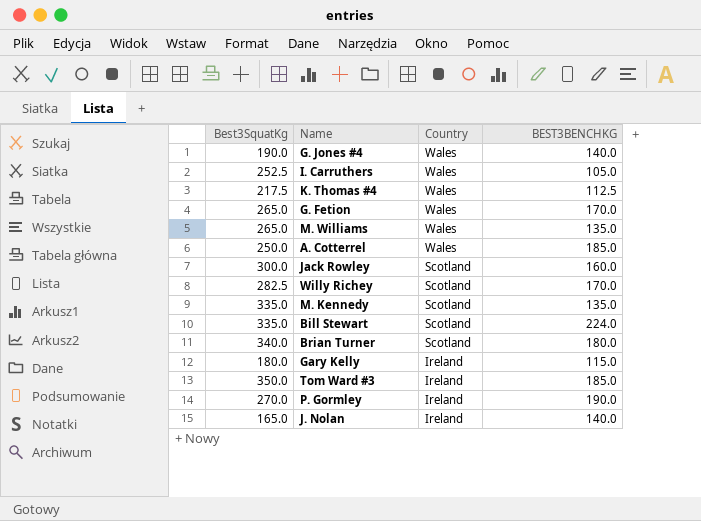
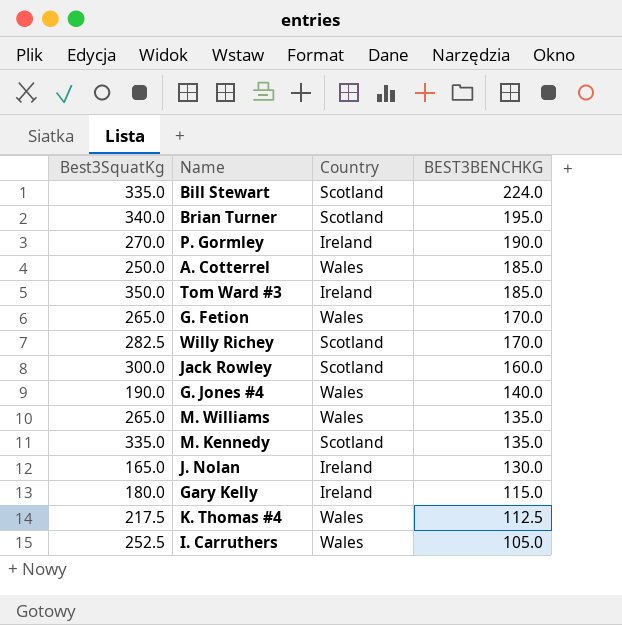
row order: Country descending -> BEST3BENCHKG descending
Brian Turner | BEST3BENCHKG: 180.0 -> 195.0
J. Nolan | BEST3BENCHKG: 140.0 -> 130.0

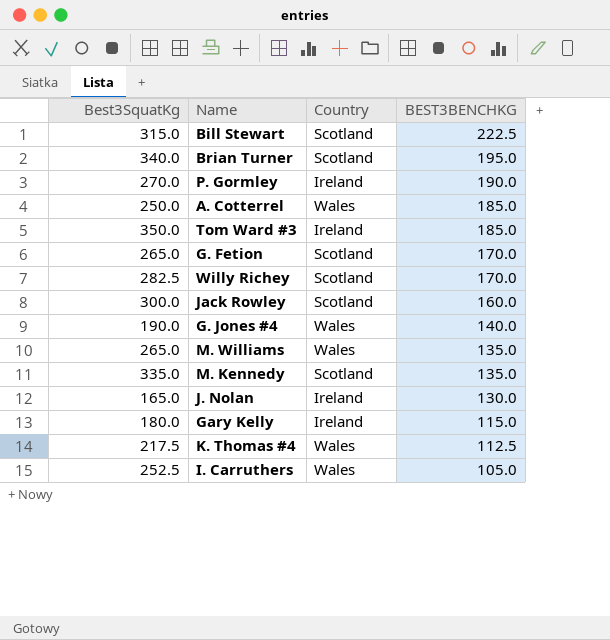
Bill Stewart | Best3SquatKg: 335.0 -> 315.0
Bill Stewart | BEST3BENCHKG: 224.0 -> 222.5
G. Fetion | Country: Wales -> Scotland

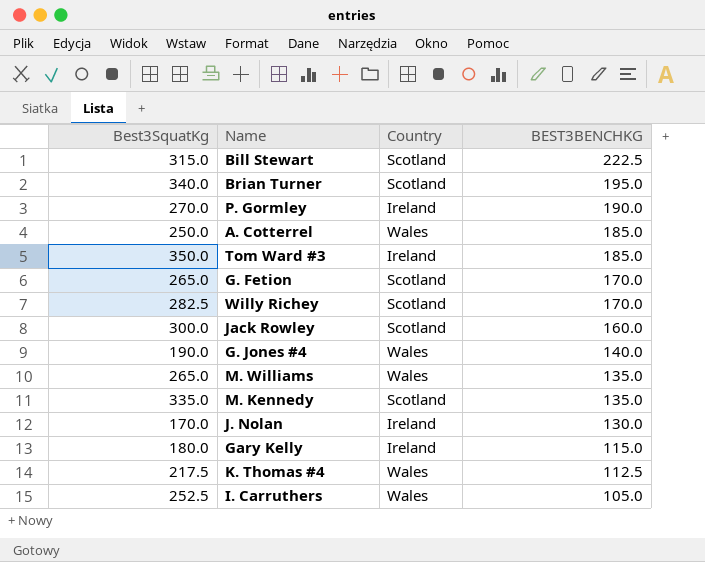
J. Nolan | Best3SquatKg: 165.0 -> 170.0

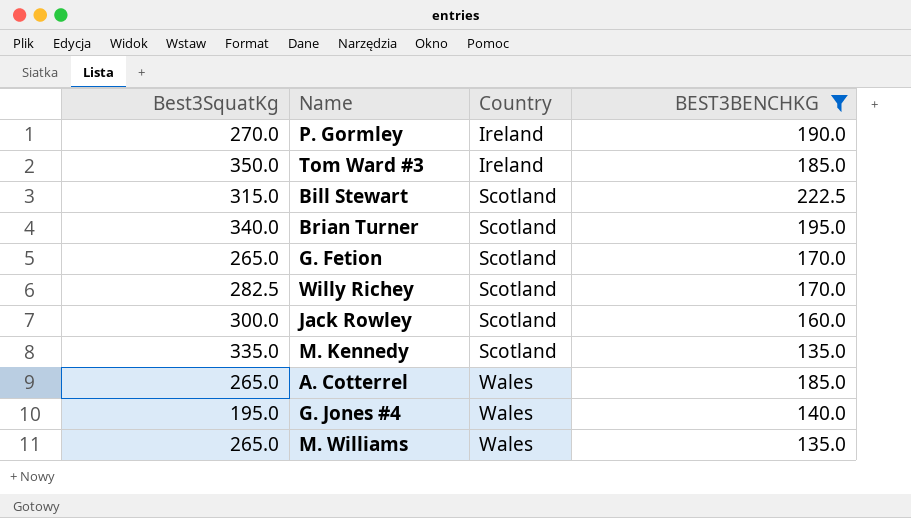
filter: none -> BEST3BENCHKG >= 135.0
row order: BEST3BENCHKG descending -> Country ascending
A. Cotterrel | Best3SquatKg: 250.0 -> 265.0
G. Jones #4 | Best3SquatKg: 190.0 -> 195.0

